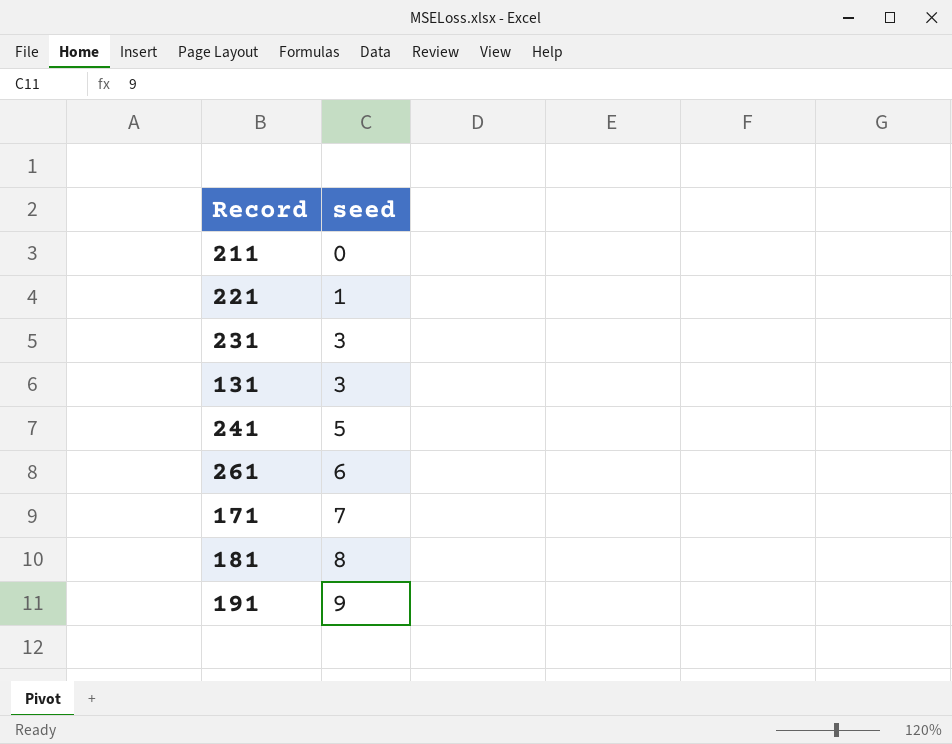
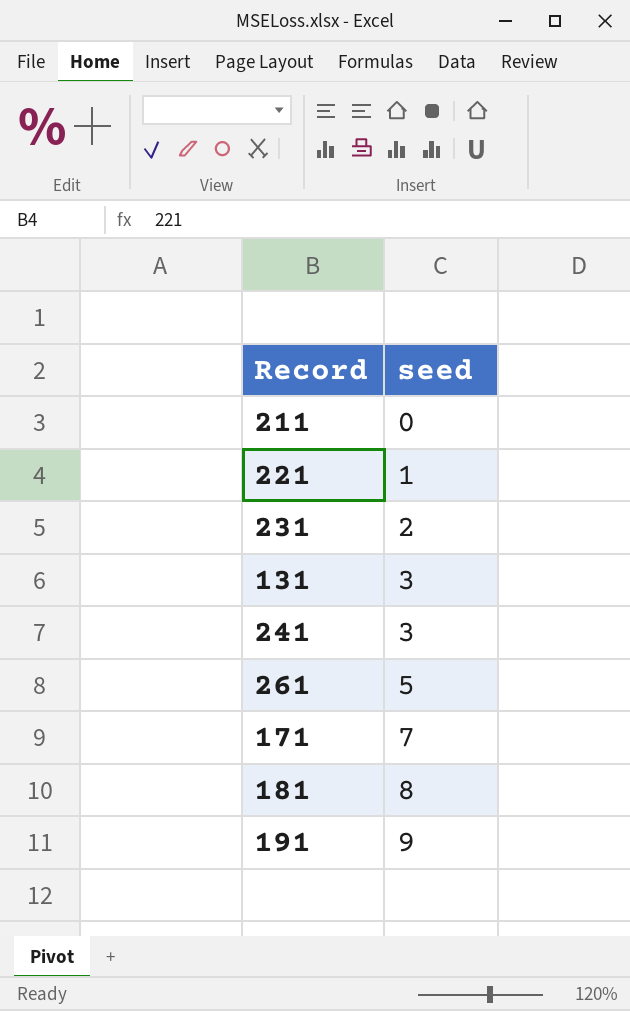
231 | seed: 3 -> 2
241 | seed: 5 -> 3
261 | seed: 6 -> 5

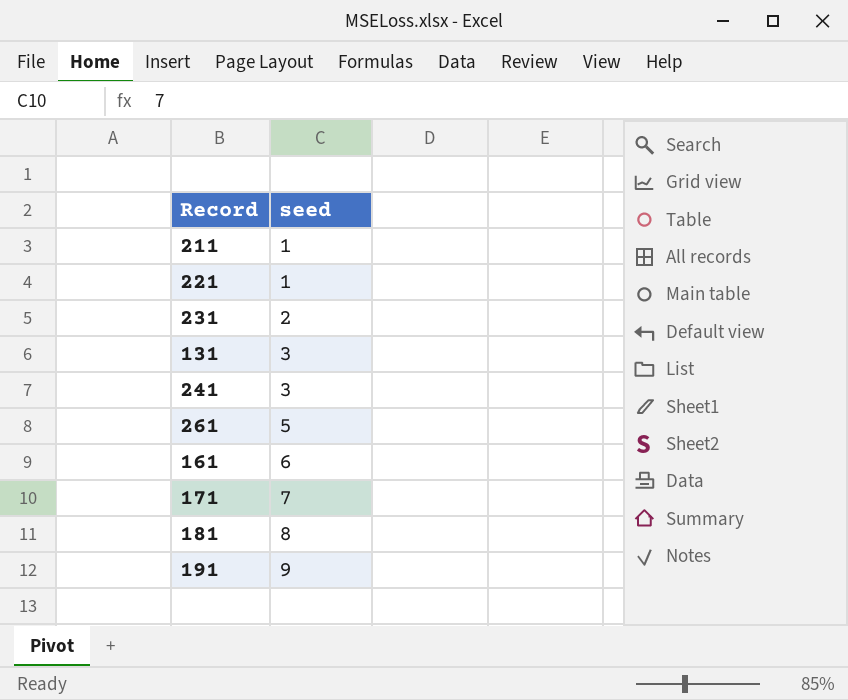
211 | seed: 0 -> 1
row 161: none -> 6

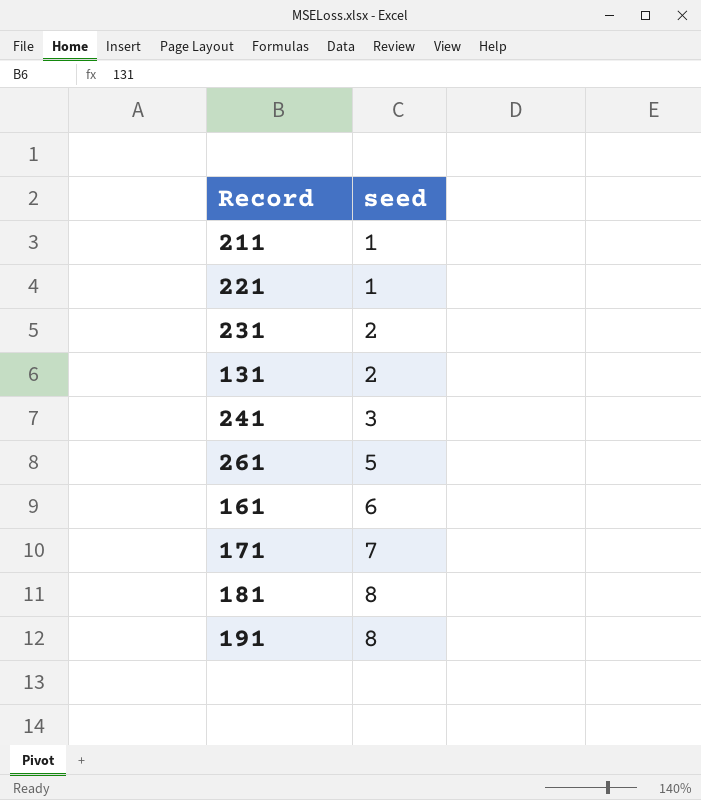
131 | seed: 3 -> 2
191 | seed: 9 -> 8

